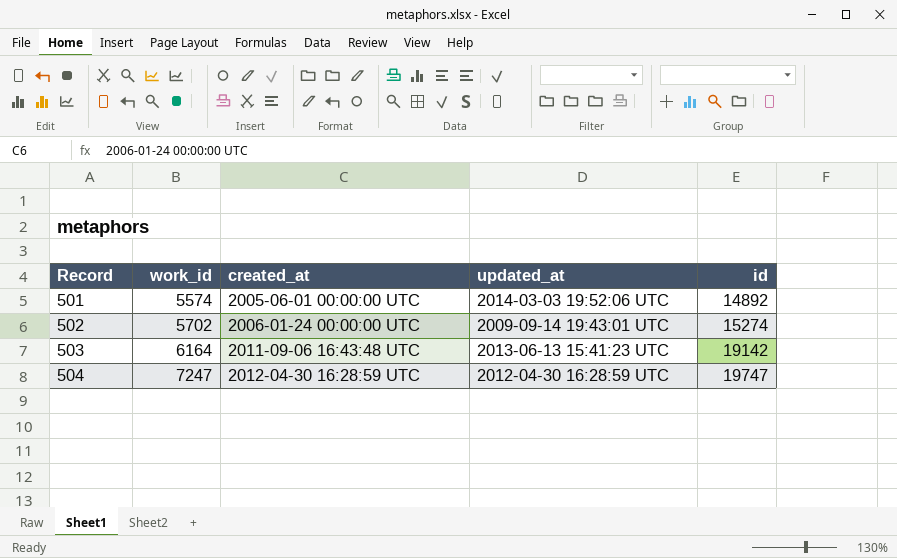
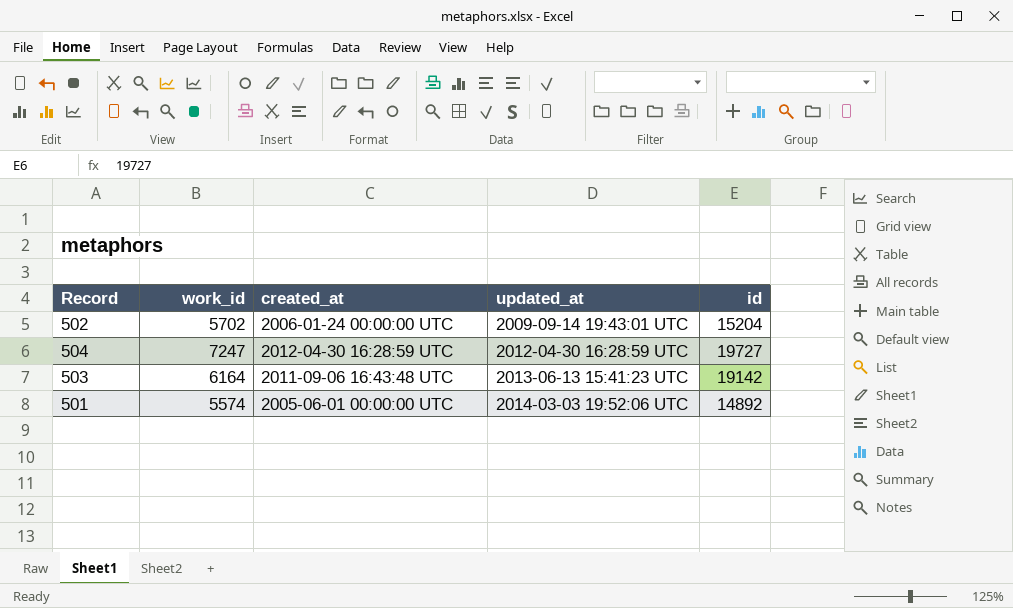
row order: Record ascending -> updated_at ascending
502 | id: 15274 -> 15204
504 | id: 19747 -> 19727

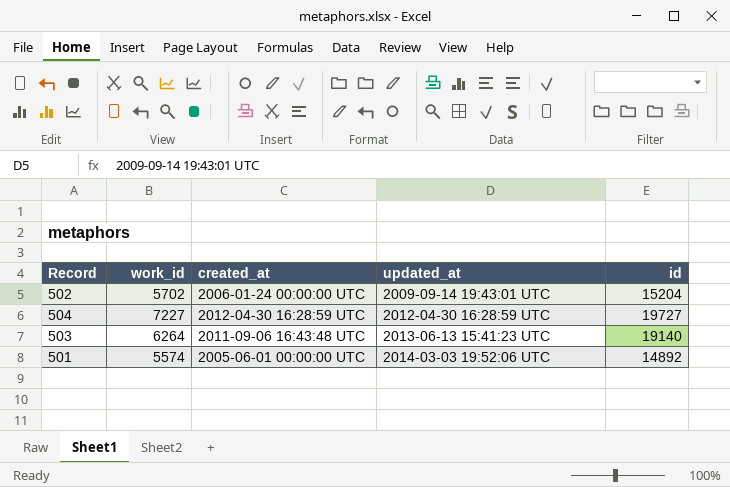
504 | work_id: 7247 -> 7227
503 | work_id: 6164 -> 6264
503 | id: 19142 -> 19140

